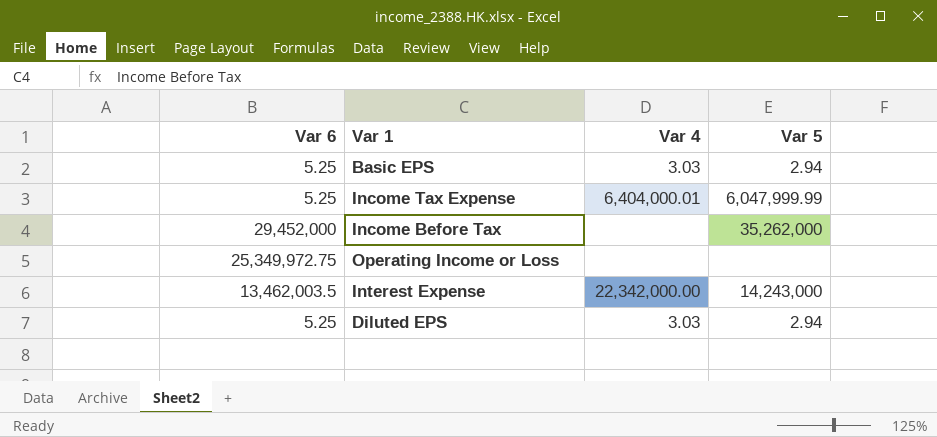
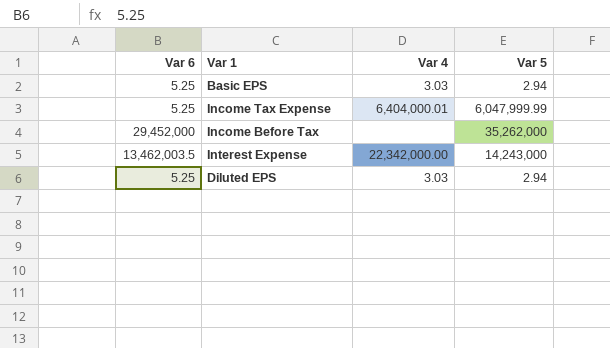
row Operating Income or Loss: 25,349,972.75 | none | none -> none

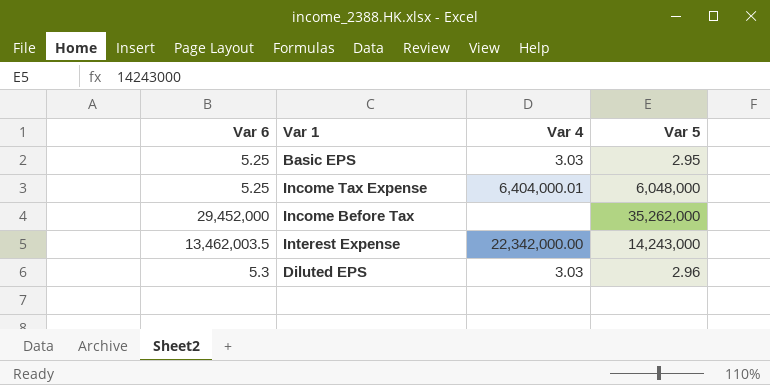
Basic EPS | Var 5: 2.94 -> 2.95
Income Tax Expense | Var 5: 6,047,999.99 -> 6,048,000
Diluted EPS | Var 6: 5.25 -> 5.3
Diluted EPS | Var 5: 2.94 -> 2.96

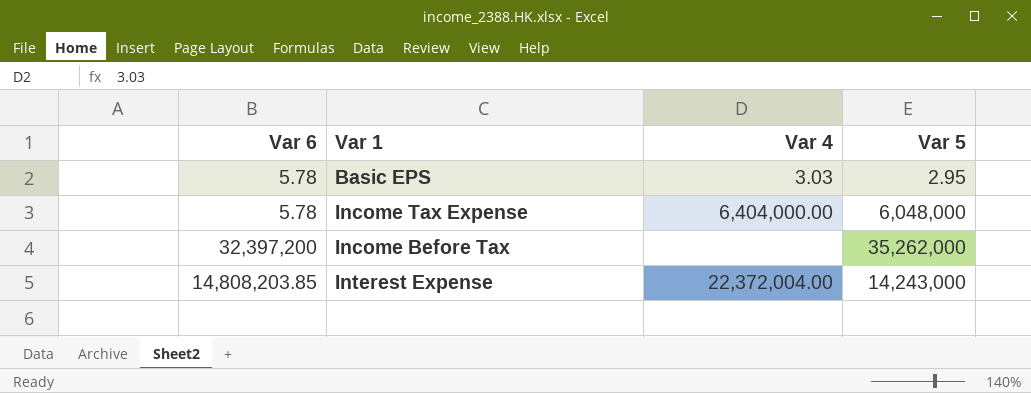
row Diluted EPS: 5.3 | 3.03 | 2.96 -> none
Basic EPS | Var 6: 5.25 -> 5.78
Income Tax Expense | Var 6: 5.25 -> 5.78
Income Tax Expense | Var 4: 6,404,000.01 -> 6,404,000.00
Income Before Tax | Var 6: 29,452,000 -> 32,397,200
Interest Expense | Var 6: 13,462,003.5 -> 14,808,203.85
Interest Expense | Var 4: 22,342,000.00 -> 22,372,004.00

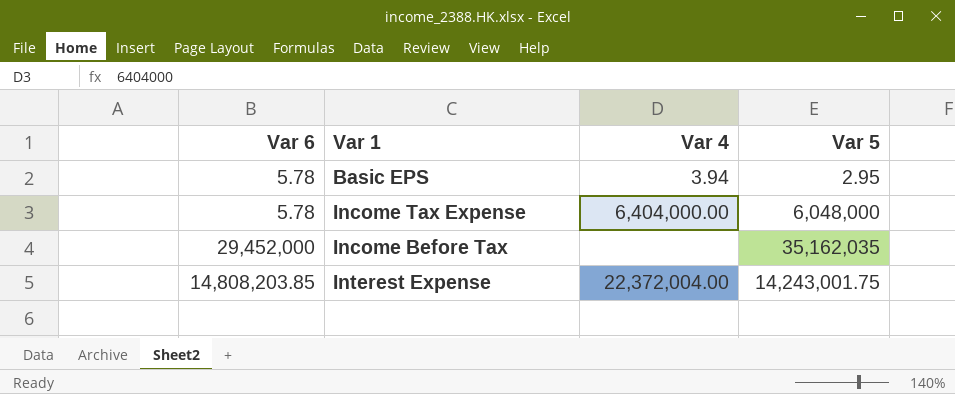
Basic EPS | Var 4: 3.03 -> 3.94
Income Before Tax | Var 6: 32,397,200 -> 29,452,000
Income Before Tax | Var 5: 35,262,000 -> 35,162,035
Interest Expense | Var 5: 14,243,000 -> 14,243,001.75

